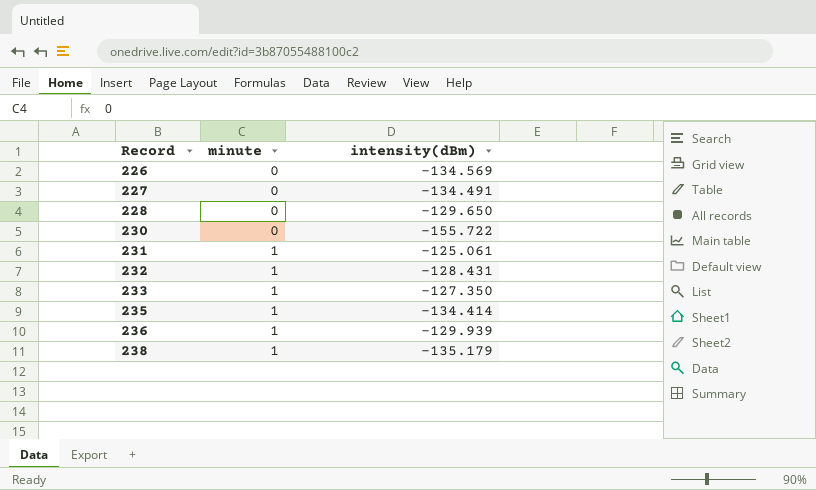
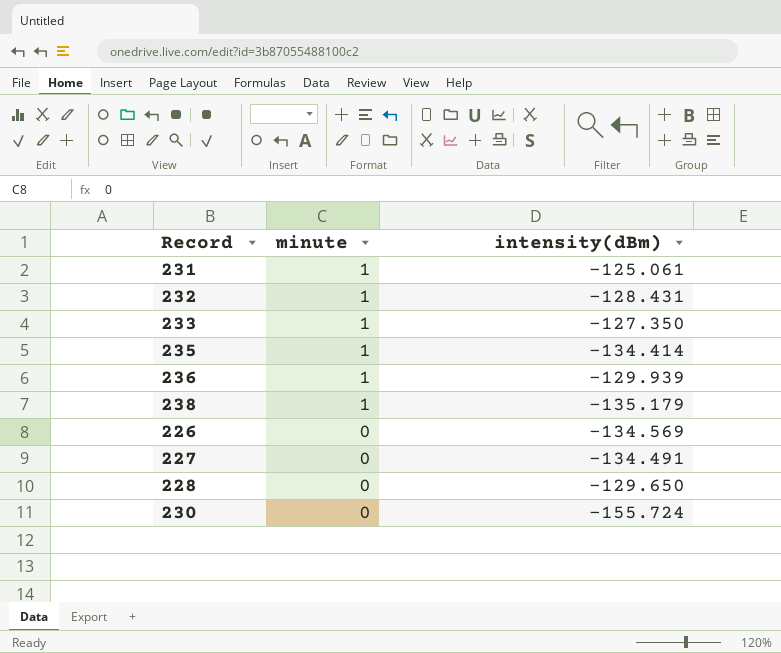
row order: Record ascending -> minute descending
230 | intensity(dBm): -155.722 -> -155.724

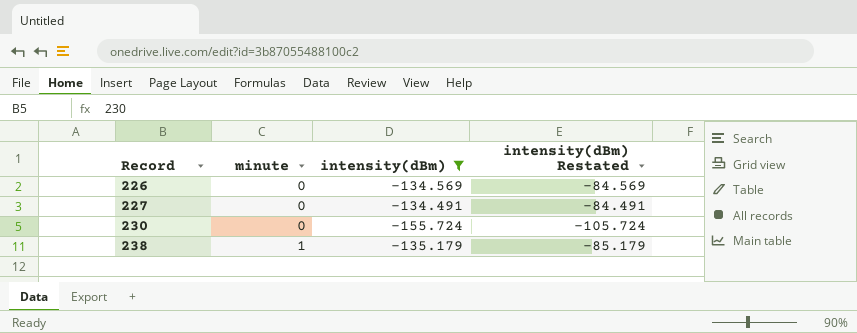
filter: none -> intensity(dBm) <= -134.491
row order: minute descending -> Record ascending
column intensity(dBm) Restated | formula: none -> [intensity(dBm)] + 50

